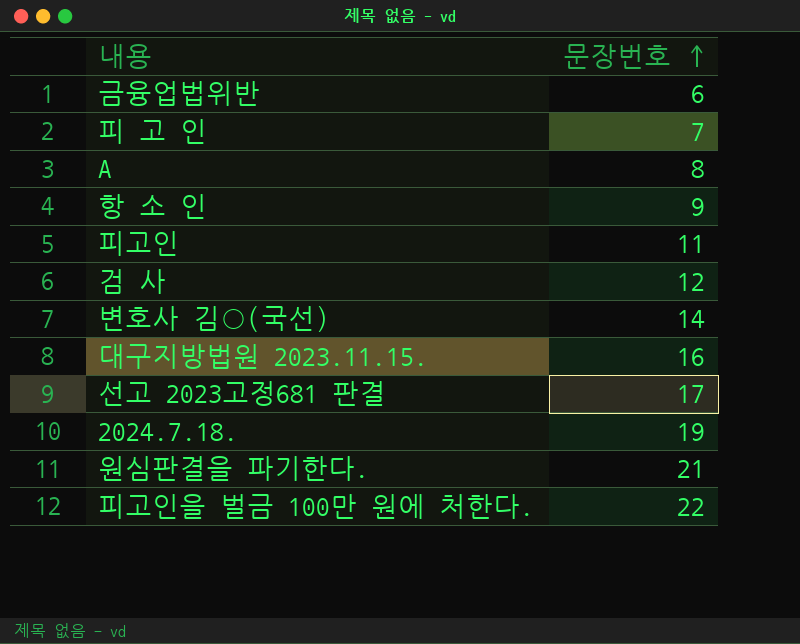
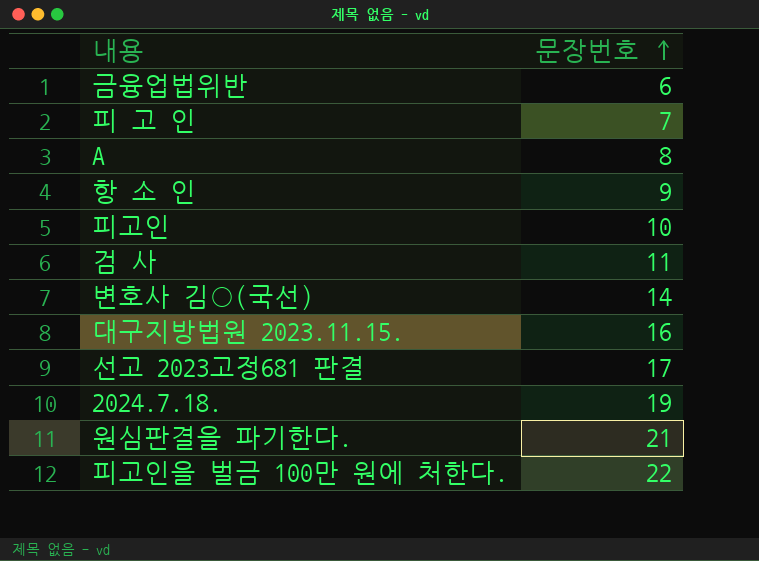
피고인 | 문장번호: 11 -> 10
검 사 | 문장번호: 12 -> 11

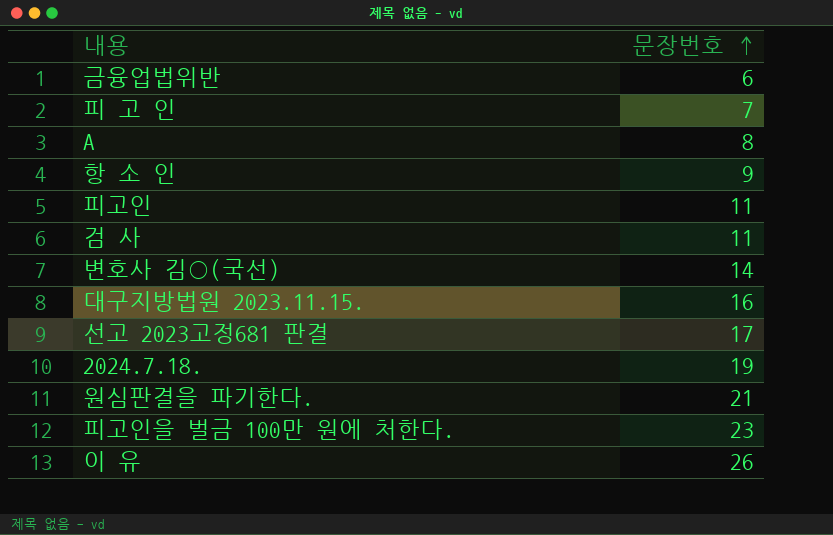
피고인 | 문장번호: 10 -> 11
피고인을 벌금 100만 원에 처한다. | 문장번호: 22 -> 23
row 이 유: none -> 26

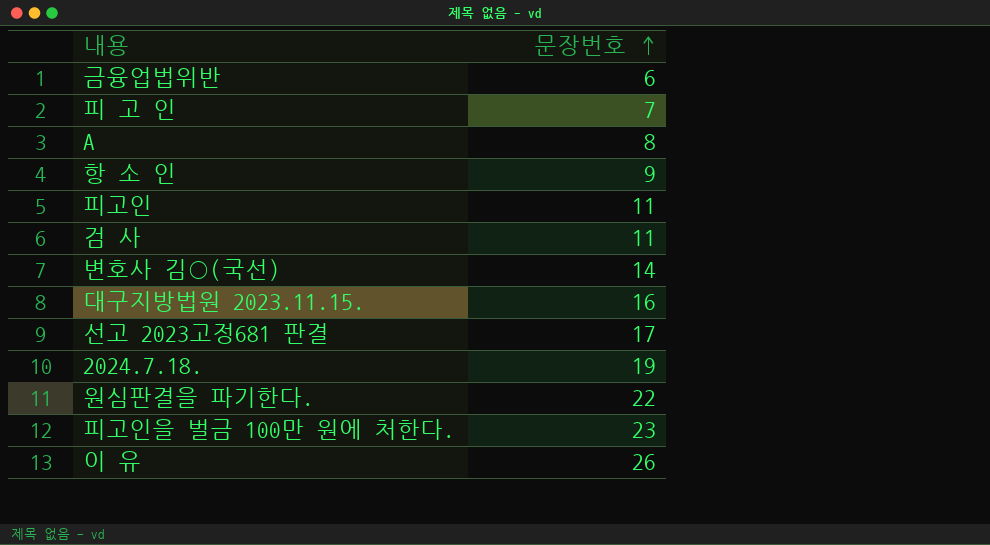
원심판결을 파기한다. | 문장번호: 21 -> 22

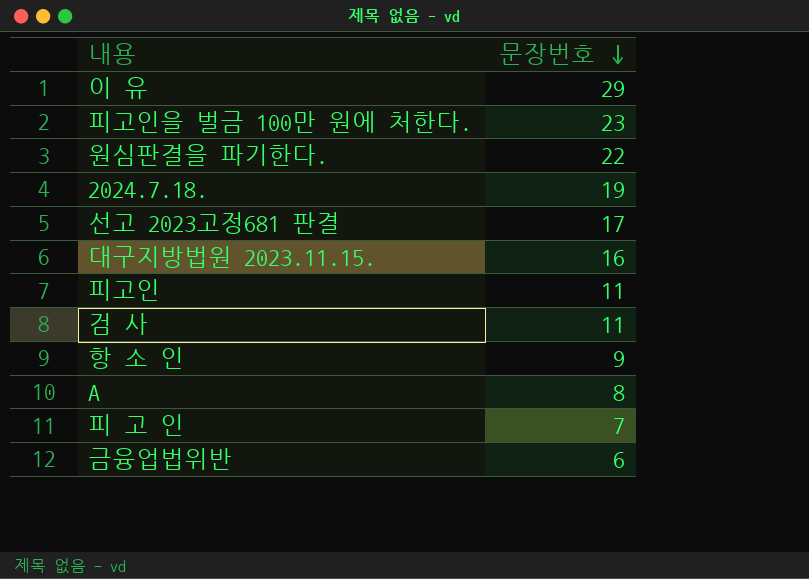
row order: 문장번호 ascending -> 문장번호 descending
row 변호사 김○(국선): 14 -> none
이 유 | 문장번호: 26 -> 29

